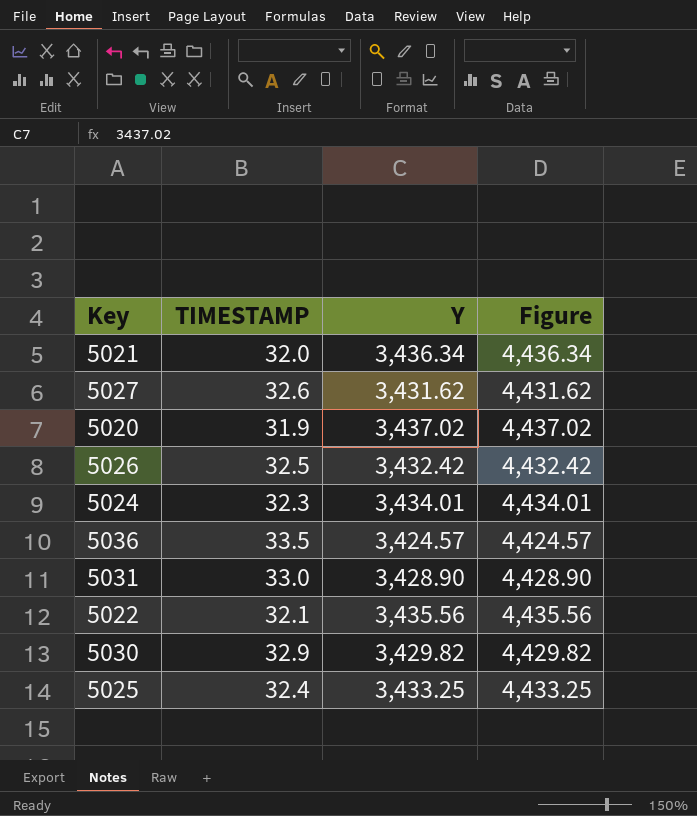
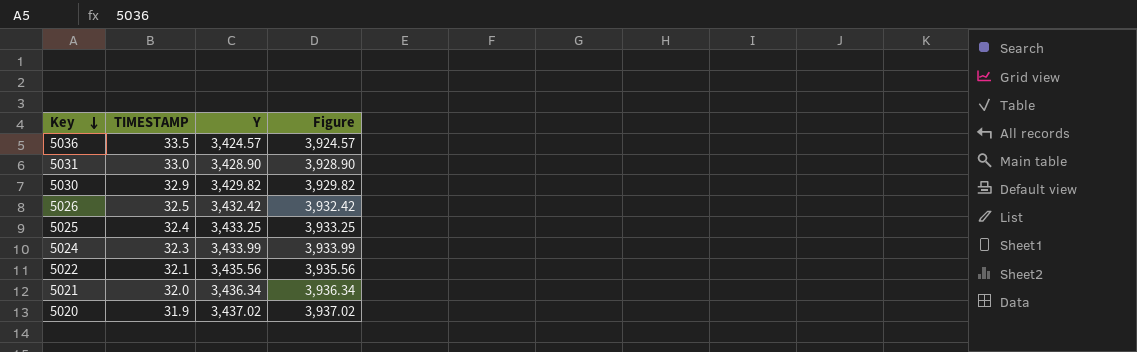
row order: none -> Key descending
column Figure | formula: [Y] + 1000 -> [Y] + 500
row 5027: 32.6 | 3,431.62 | 4,431.62 -> none
5024 | Y: 3,434.01 -> 3,433.99

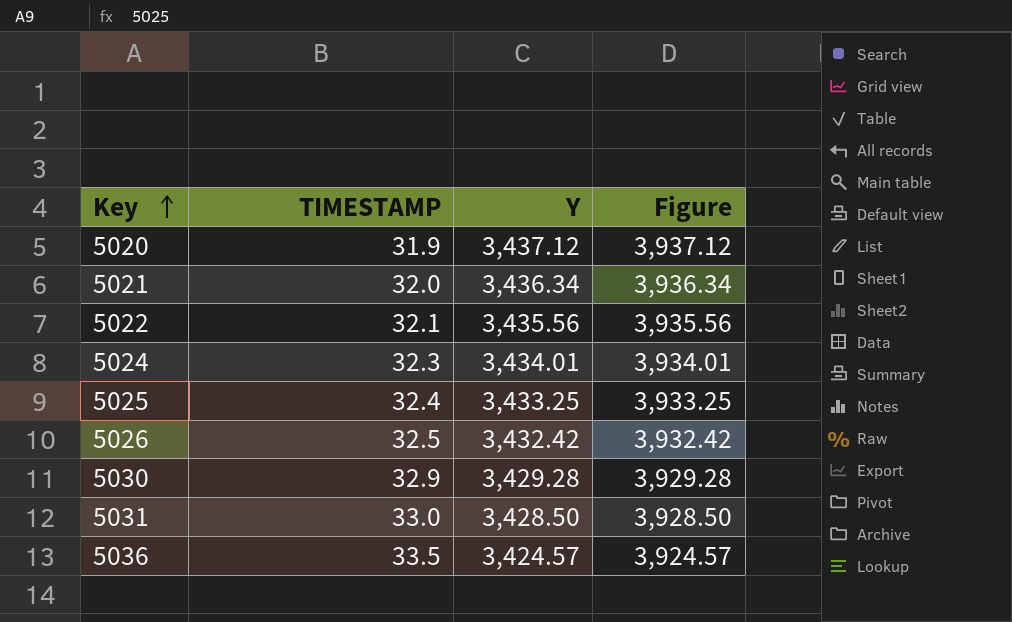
row order: Key descending -> Key ascending
5020 | Y: 3,437.02 -> 3,437.12
5020 | Figure: 3,937.02 -> 3,937.12
5024 | Y: 3,433.99 -> 3,434.01
5024 | Figure: 3,933.99 -> 3,934.01
5030 | Y: 3,429.82 -> 3,429.28
5030 | Figure: 3,929.82 -> 3,929.28
5031 | Y: 3,428.90 -> 3,428.50
5031 | Figure: 3,928.90 -> 3,928.50

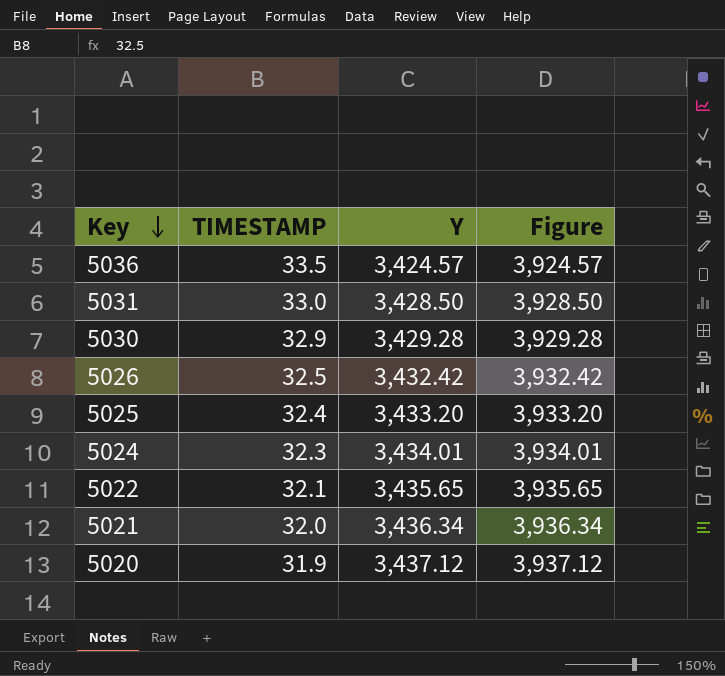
row order: Key ascending -> Key descending
5025 | Y: 3,433.25 -> 3,433.20
5025 | Figure: 3,933.25 -> 3,933.20
5022 | Y: 3,435.56 -> 3,435.65
5022 | Figure: 3,935.56 -> 3,935.65

